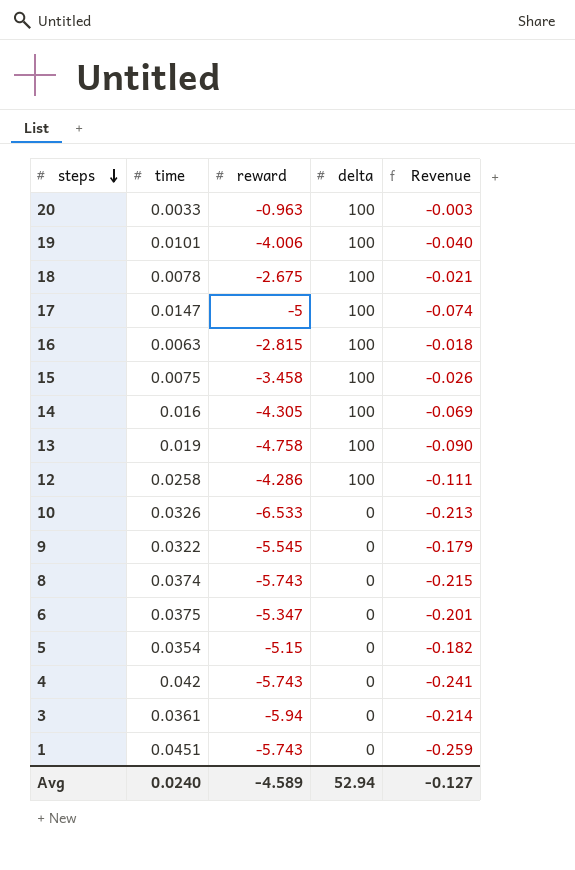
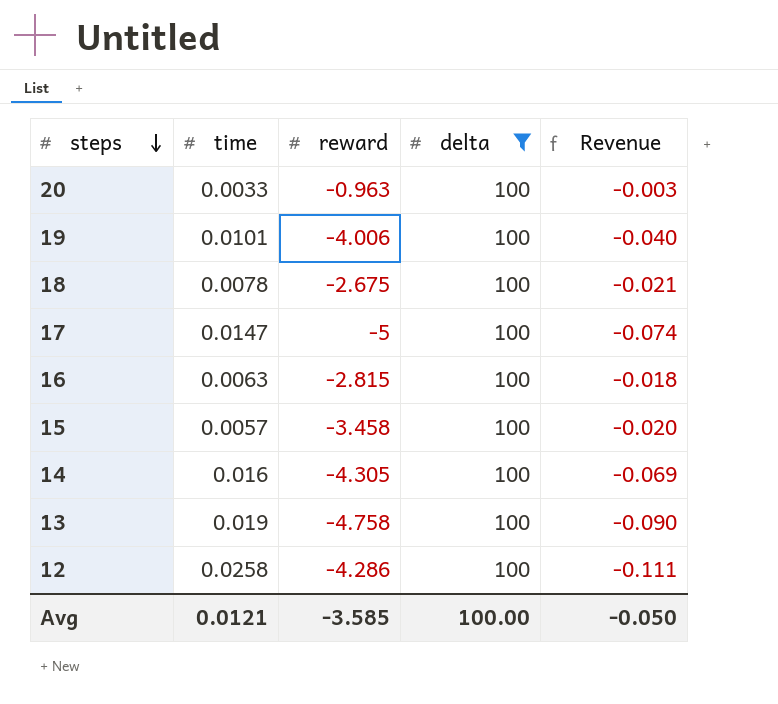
filter: none -> delta = 100
15 | time: 0.0075 -> 0.0057
15 | Revenue: -0.026 -> -0.020
Avg | time: 0.0240 -> 0.0121
Avg | reward: -4.589 -> -3.585
Avg | delta: 52.94 -> 100.00
Avg | Revenue: -0.127 -> -0.050

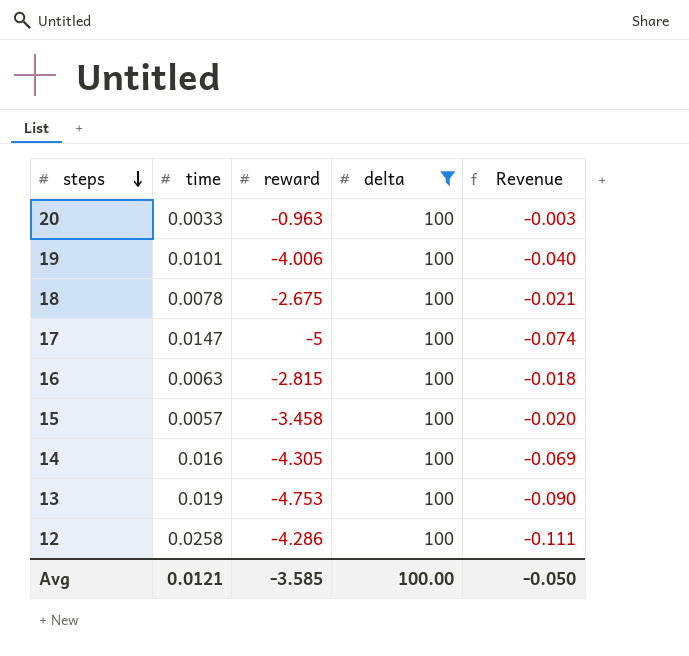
13 | reward: -4.758 -> -4.753

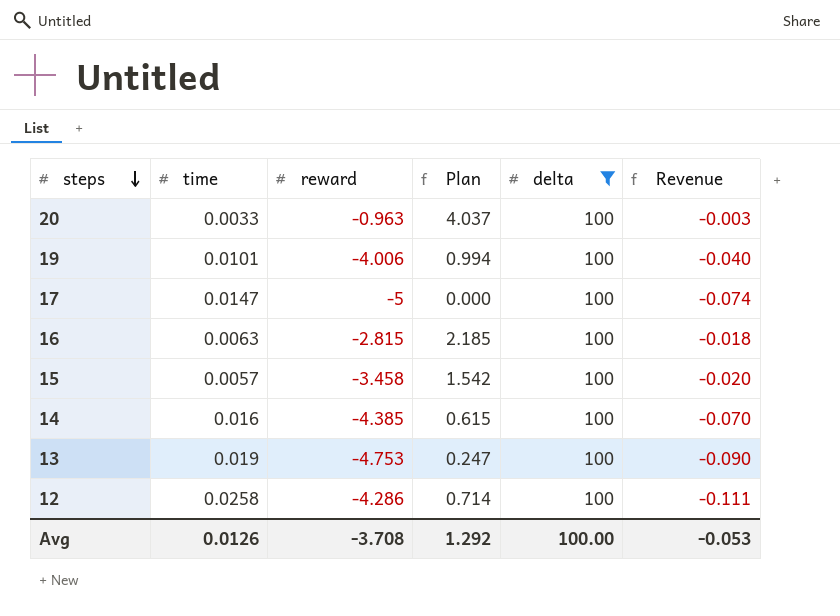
column Plan | formula: none -> [reward] + 5
row 18: 0.0078 | -2.675 | 100 | -0.021 -> none
14 | reward: -4.305 -> -4.385
14 | Revenue: -0.069 -> -0.070
Avg | time: 0.0121 -> 0.0126
Avg | reward: -3.585 -> -3.708
Avg | Revenue: -0.050 -> -0.053

